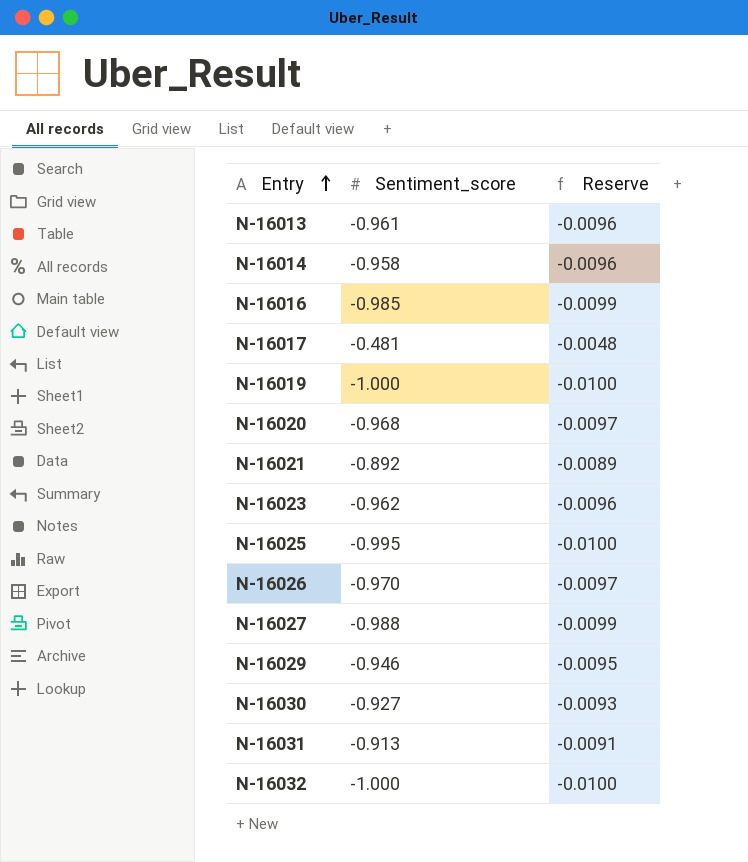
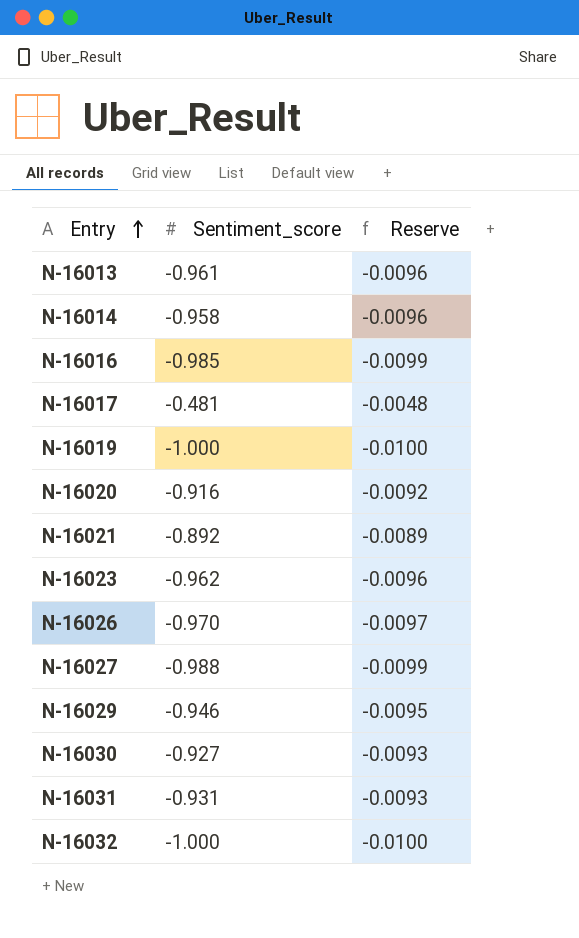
row N-16025: -0.995 | -0.0100 -> none
N-16020 | Sentiment_score: -0.968 -> -0.916
N-16020 | Reserve: -0.0097 -> -0.0092
N-16031 | Sentiment_score: -0.913 -> -0.931
N-16031 | Reserve: -0.0091 -> -0.0093

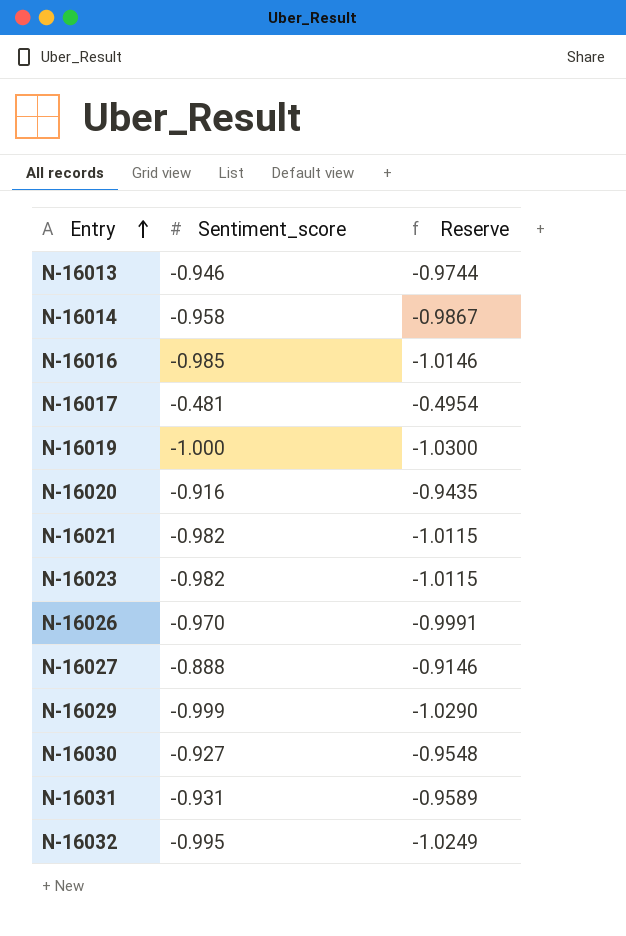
column Reserve | formula: [Sentiment_score] * 0.01 -> [Sentiment_score] * 1.03
N-16013 | Sentiment_score: -0.961 -> -0.946
N-16021 | Sentiment_score: -0.892 -> -0.982
N-16023 | Sentiment_score: -0.962 -> -0.982
N-16027 | Sentiment_score: -0.988 -> -0.888
N-16029 | Sentiment_score: -0.946 -> -0.999
N-16032 | Sentiment_score: -1.000 -> -0.995

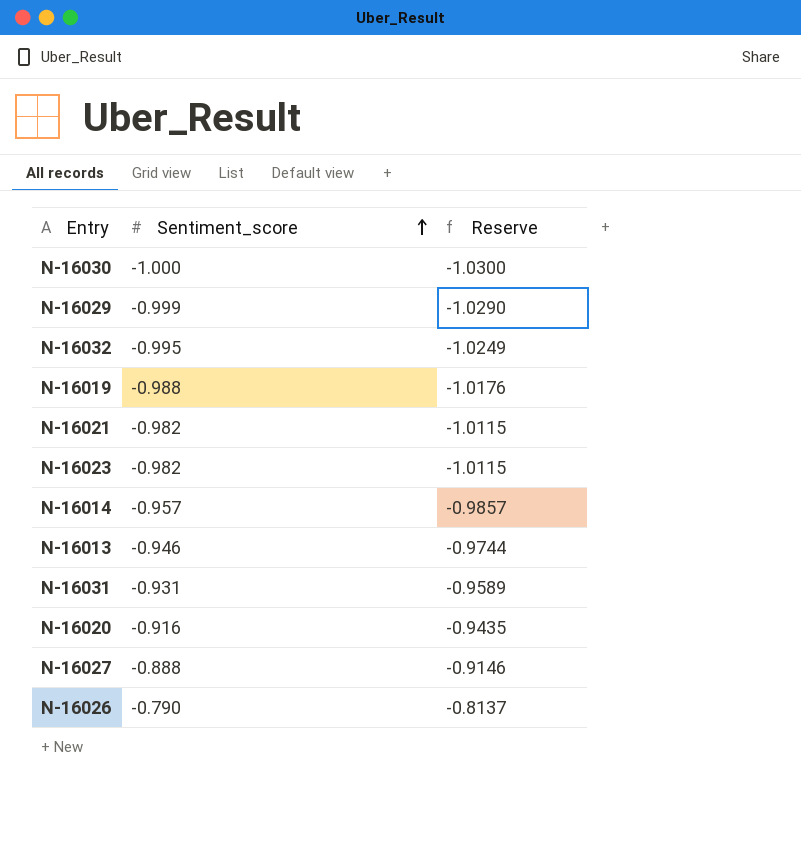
row order: Entry ascending -> Sentiment_score ascending
row N-16016: -0.985 | -1.0146 -> none
row N-16017: -0.481 | -0.4954 -> none
N-16030 | Sentiment_score: -0.927 -> -1.000
N-16030 | Reserve: -0.9548 -> -1.0300
N-16019 | Sentiment_score: -1.000 -> -0.988
N-16019 | Reserve: -1.0300 -> -1.0176
N-16014 | Sentiment_score: -0.958 -> -0.957
N-16014 | Reserve: -0.9867 -> -0.9857
N-16026 | Sentiment_score: -0.970 -> -0.790
N-16026 | Reserve: -0.9991 -> -0.8137

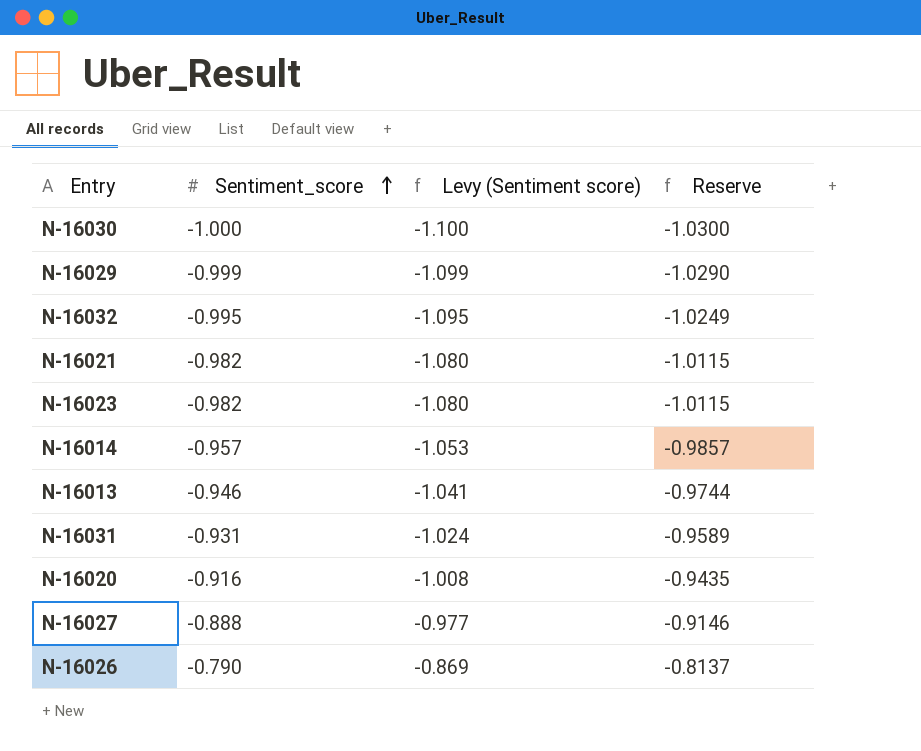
column Levy (Sentiment score) | formula: none -> [Sentiment_score] * 1.1
row N-16019: -0.988 | -1.0176 -> none

